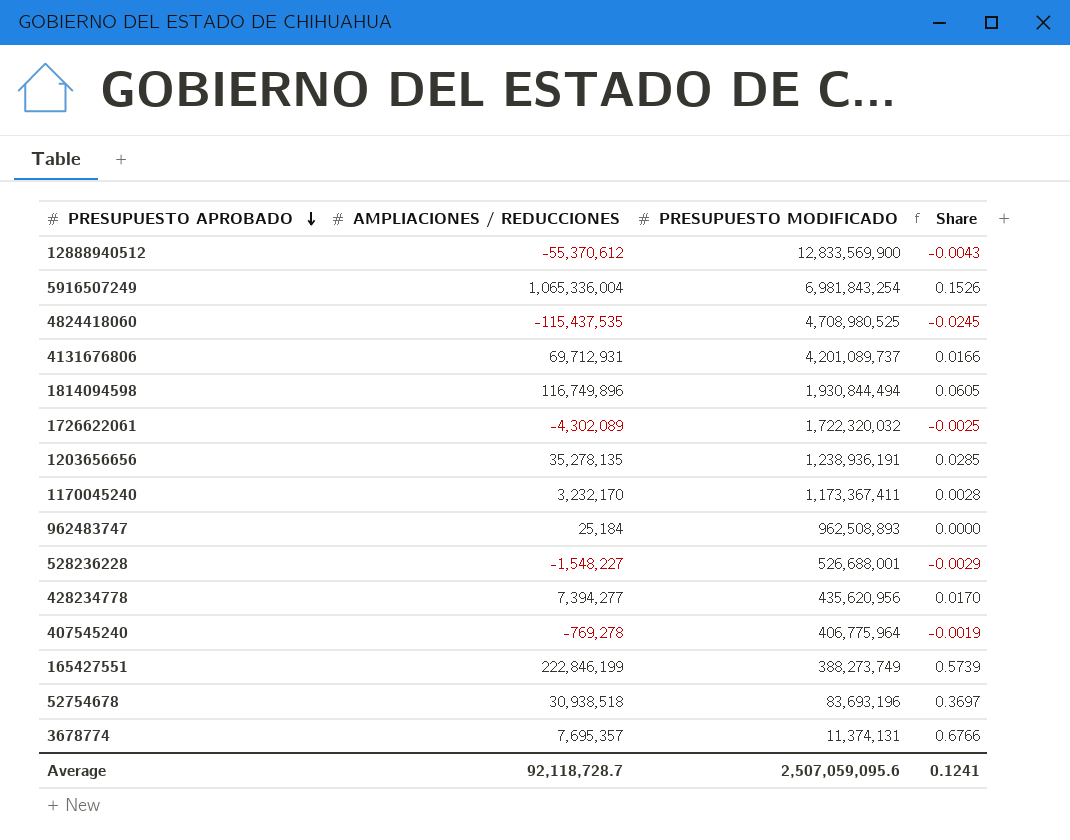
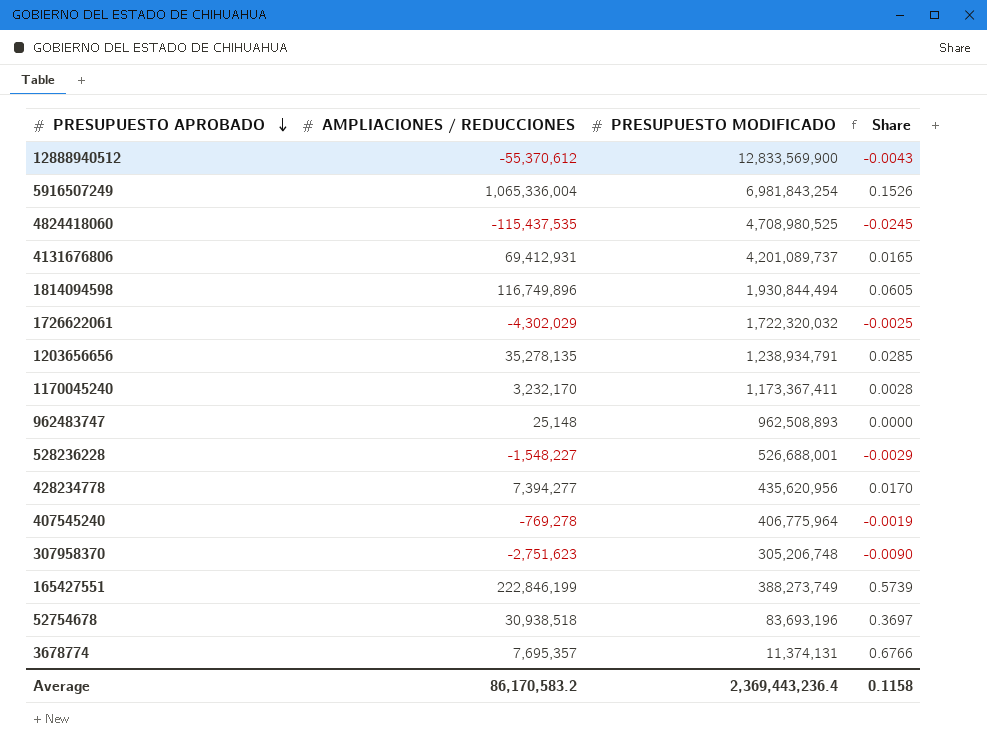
4131676806 | AMPLIACIONES / REDUCCIONES: 69,712,931 -> 69,412,931
4131676806 | Share: 0.0166 -> 0.0165
1726622061 | AMPLIACIONES / REDUCCIONES: -4,302,089 -> -4,302,029
1203656656 | PRESUPUESTO MODIFICADO: 1,238,936,191 -> 1,238,934,791
962483747 | AMPLIACIONES / REDUCCIONES: 25,184 -> 25,148
row 307958370: none -> -2,751,623 | 305,206,748 | -0.0090
Average | AMPLIACIONES / REDUCCIONES: 92,118,728.7 -> 86,170,583.2
Average | PRESUPUESTO MODIFICADO: 2,507,059,095.6 -> 2,369,443,236.4
Average | Share: 0.1241 -> 0.1158

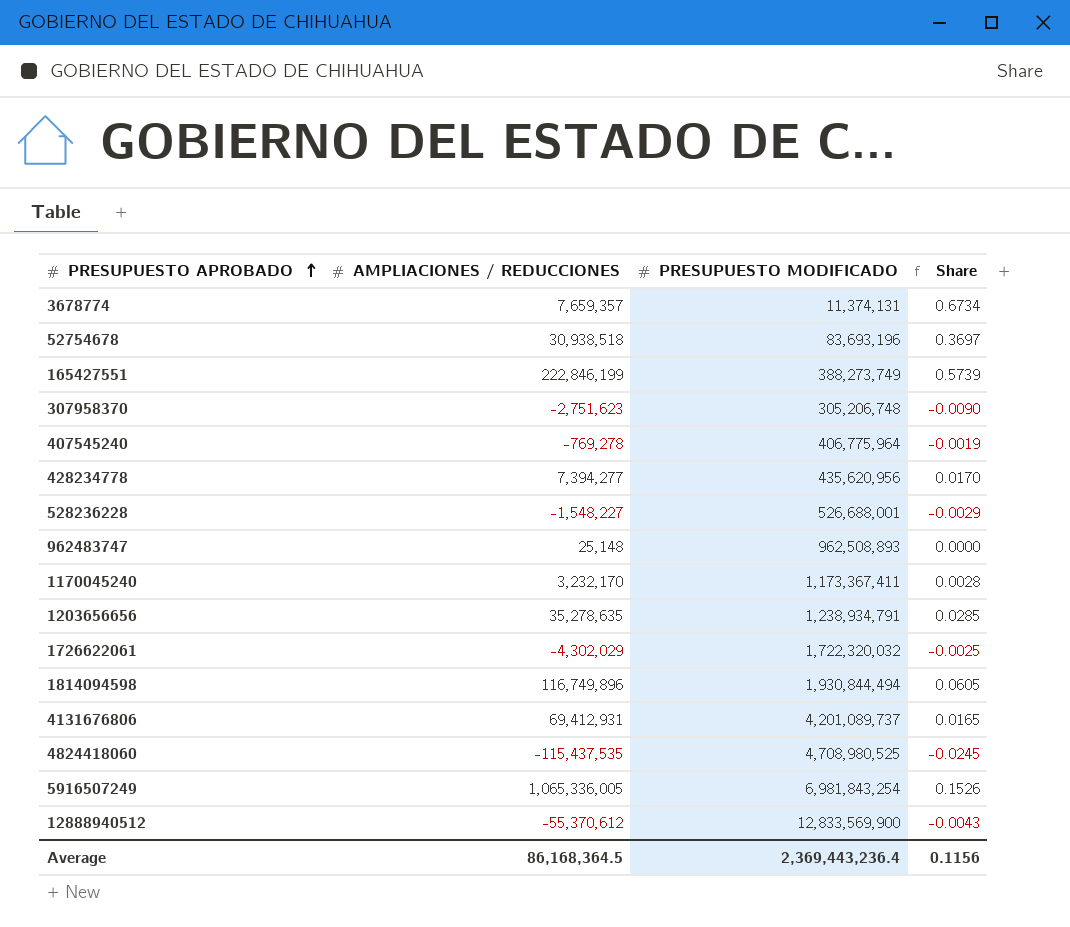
row order: PRESUPUESTO APROBADO descending -> PRESUPUESTO APROBADO ascending
3678774 | AMPLIACIONES / REDUCCIONES: 7,695,357 -> 7,659,357
3678774 | Share: 0.6766 -> 0.6734
1203656656 | AMPLIACIONES / REDUCCIONES: 35,278,135 -> 35,278,635
5916507249 | AMPLIACIONES / REDUCCIONES: 1,065,336,004 -> 1,065,336,005
Average | AMPLIACIONES / REDUCCIONES: 86,170,583.2 -> 86,168,364.5
Average | Share: 0.1158 -> 0.1156

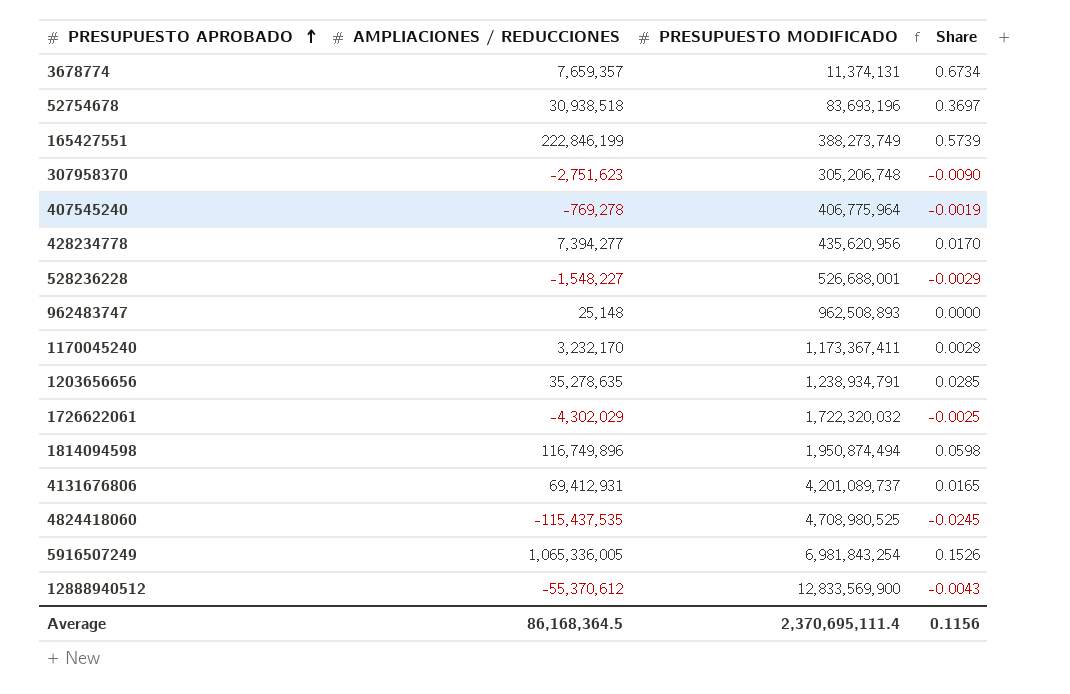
1814094598 | PRESUPUESTO MODIFICADO: 1,930,844,494 -> 1,950,874,494
1814094598 | Share: 0.0605 -> 0.0598
Average | PRESUPUESTO MODIFICADO: 2,369,443,236.4 -> 2,370,695,111.4

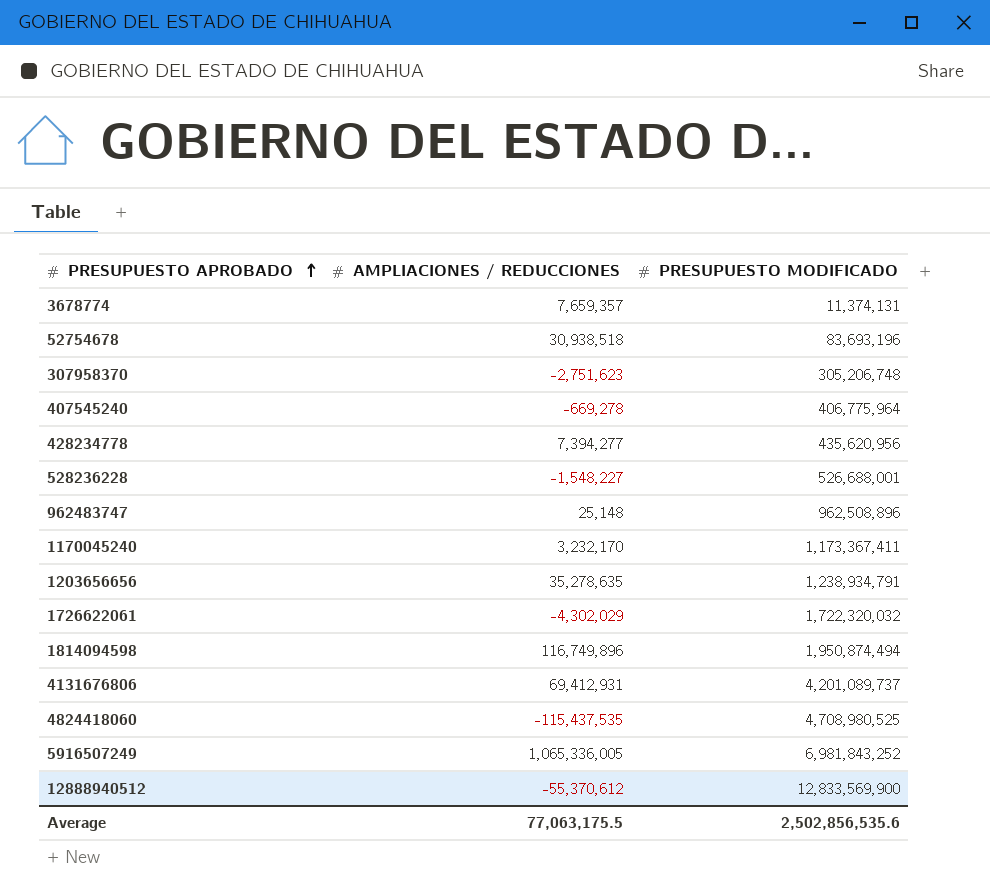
column Share | formula: [AMPLIACIONES / REDUCCIONES] / [PRESUPUESTO MODIFICADO] -> none
row 165427551: 222,846,199 | 388,273,749 | 0.5739 -> none
407545240 | AMPLIACIONES / REDUCCIONES: -769,278 -> -669,278
962483747 | PRESUPUESTO MODIFICADO: 962,508,893 -> 962,508,896
5916507249 | PRESUPUESTO MODIFICADO: 6,981,843,254 -> 6,981,843,252
Average | AMPLIACIONES / REDUCCIONES: 86,168,364.5 -> 77,063,175.5
Average | PRESUPUESTO MODIFICADO: 2,370,695,111.4 -> 2,502,856,535.6

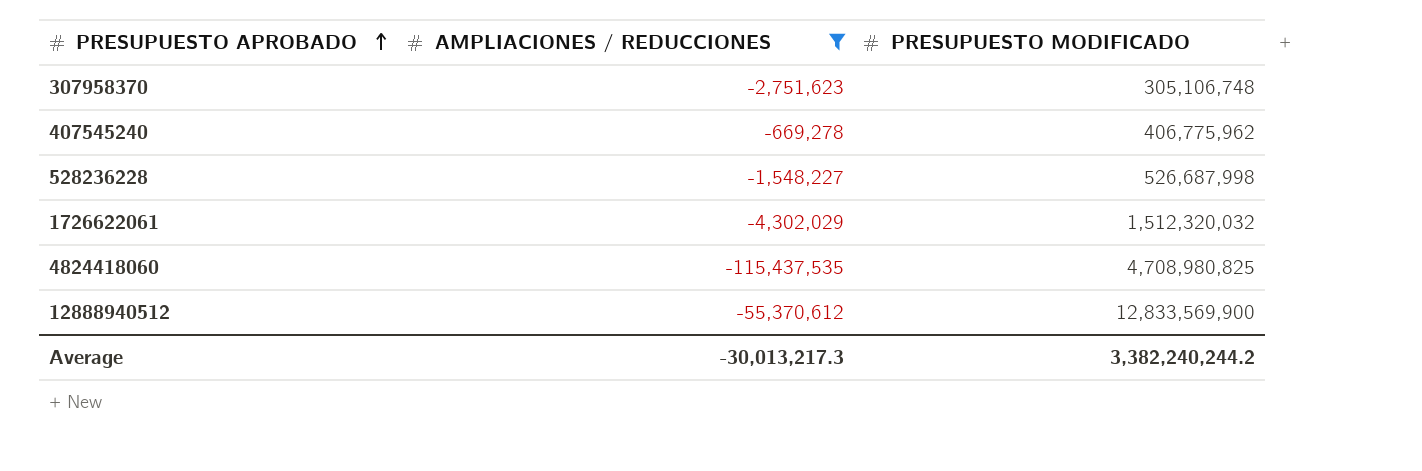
filter: none -> AMPLIACIONES / REDUCCIONES <= -669,278
307958370 | PRESUPUESTO MODIFICADO: 305,206,748 -> 305,106,748
407545240 | PRESUPUESTO MODIFICADO: 406,775,964 -> 406,775,962
528236228 | PRESUPUESTO MODIFICADO: 526,688,001 -> 526,687,998
1726622061 | PRESUPUESTO MODIFICADO: 1,722,320,032 -> 1,512,320,032
4824418060 | PRESUPUESTO MODIFICADO: 4,708,980,525 -> 4,708,980,825
Average | AMPLIACIONES / REDUCCIONES: 77,063,175.5 -> -30,013,217.3
Average | PRESUPUESTO MODIFICADO: 2,502,856,535.6 -> 3,382,240,244.2

